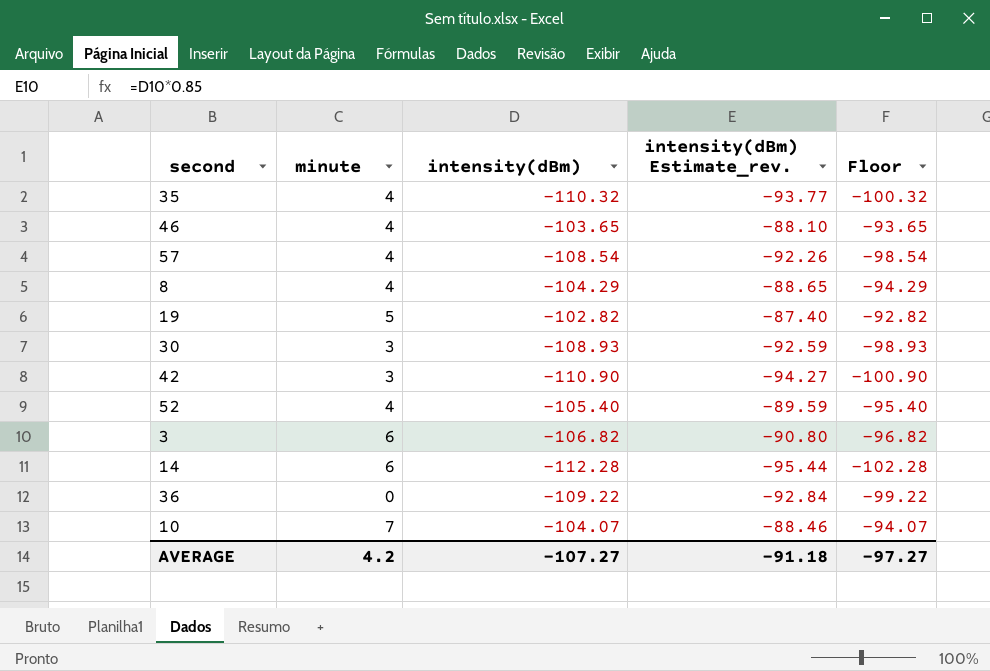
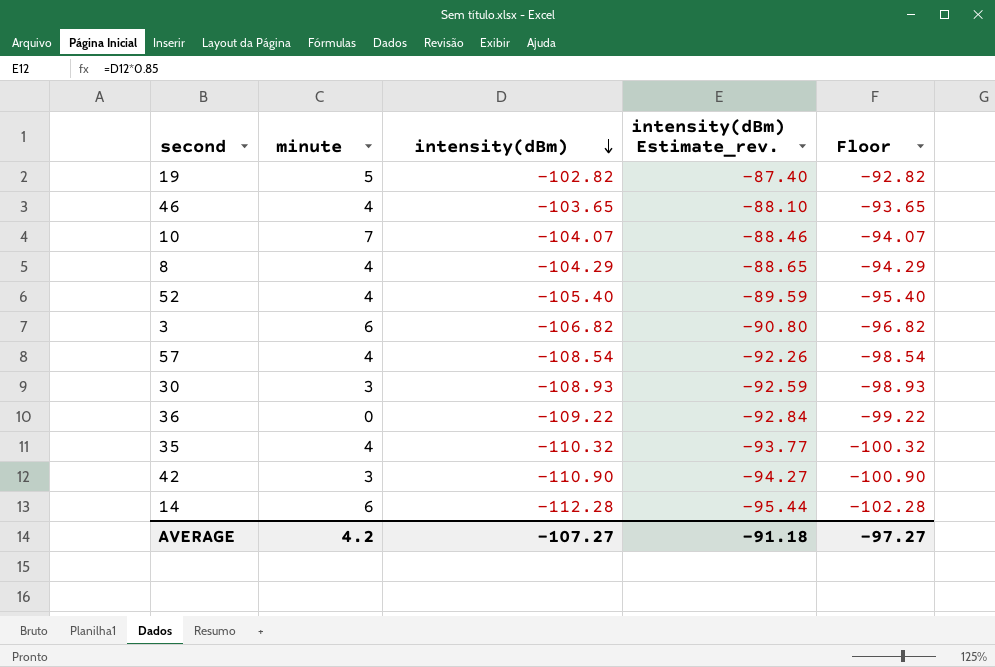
row order: none -> intensity(dBm) descending

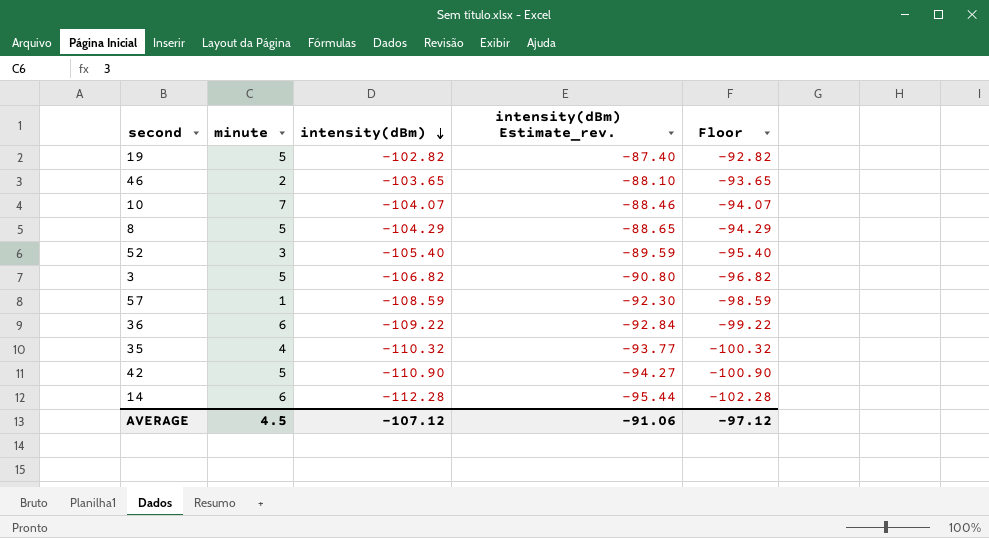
row 30: 3 | -108.93 | -92.59 | -98.93 -> none
46 | minute: 4 -> 2
8 | minute: 4 -> 5
52 | minute: 4 -> 3
3 | minute: 6 -> 5
57 | minute: 4 -> 1
57 | intensity(dBm): -108.54 -> -108.59
57 | intensity(dBm) Estimate_rev.: -92.26 -> -92.30
57 | Floor: -98.54 -> -98.59
36 | minute: 0 -> 6
42 | minute: 3 -> 5
AVERAGE | minute: 4.2 -> 4.5
AVERAGE | intensity(dBm): -107.27 -> -107.12
AVERAGE | intensity(dBm) Estimate_rev.: -91.18 -> -91.06
AVERAGE | Floor: -97.27 -> -97.12

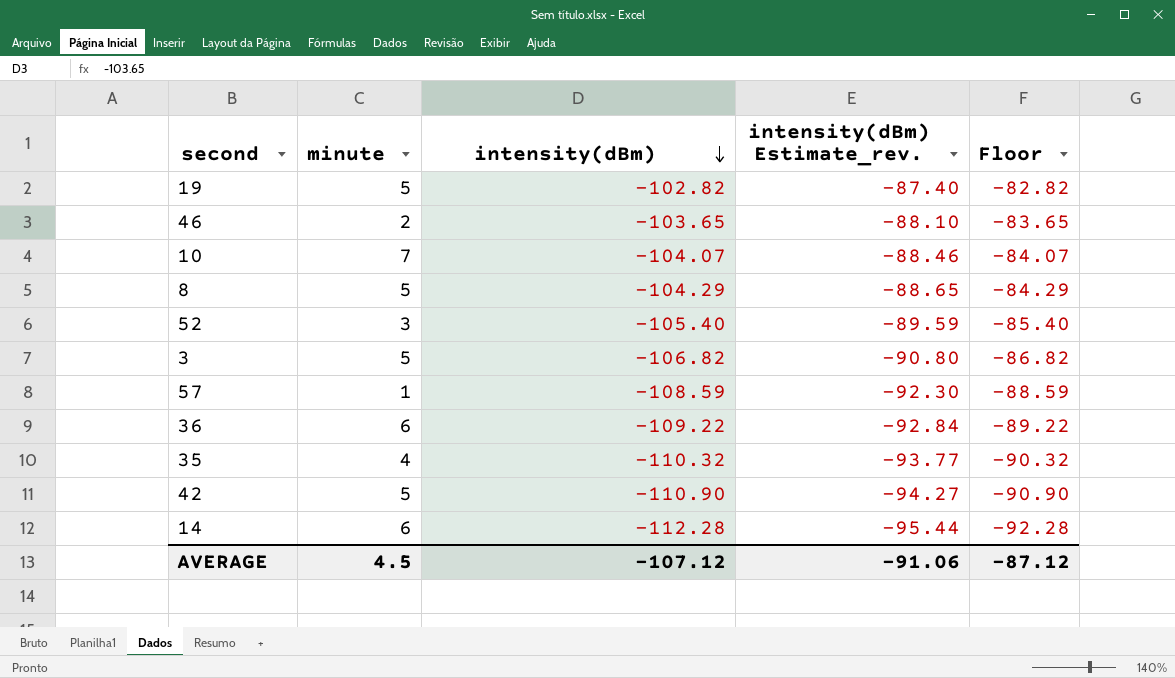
column Floor | formula: [intensity(dBm)] + 10 -> [intensity(dBm)] + 20
AVERAGE | Floor: -97.12 -> -87.12

